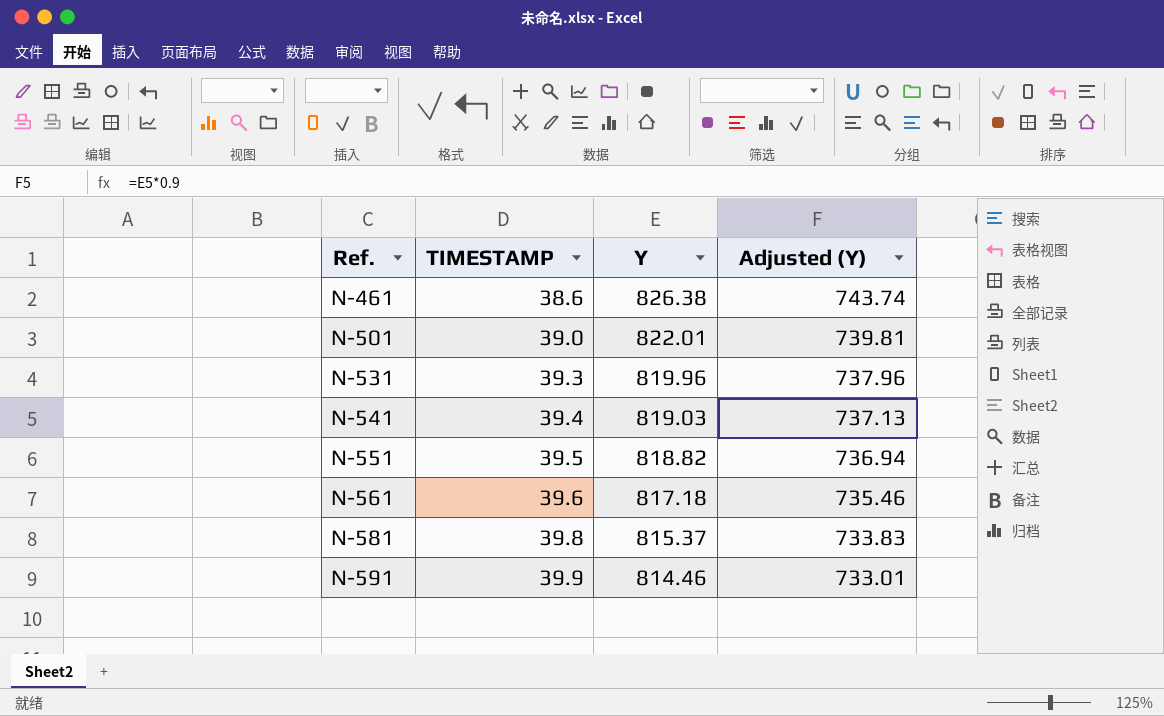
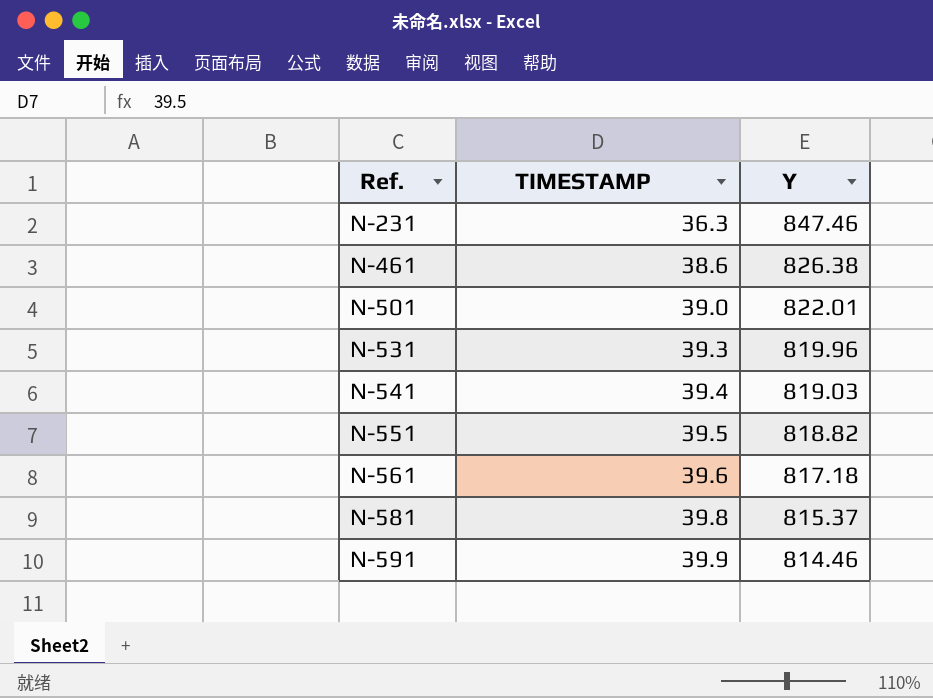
column Adjusted (Y) | formula: [Y] * 0.9 -> none
row N-231: none -> 36.3 | 847.46

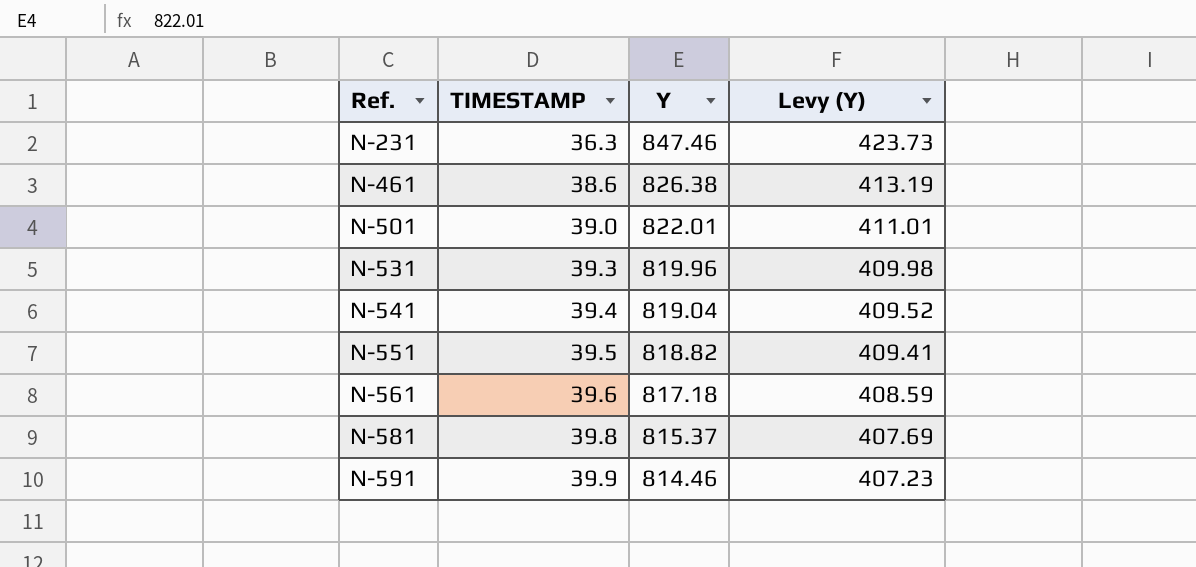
column Levy (Y) | formula: none -> [Y] * 0.5
N-541 | Y: 819.03 -> 819.04

